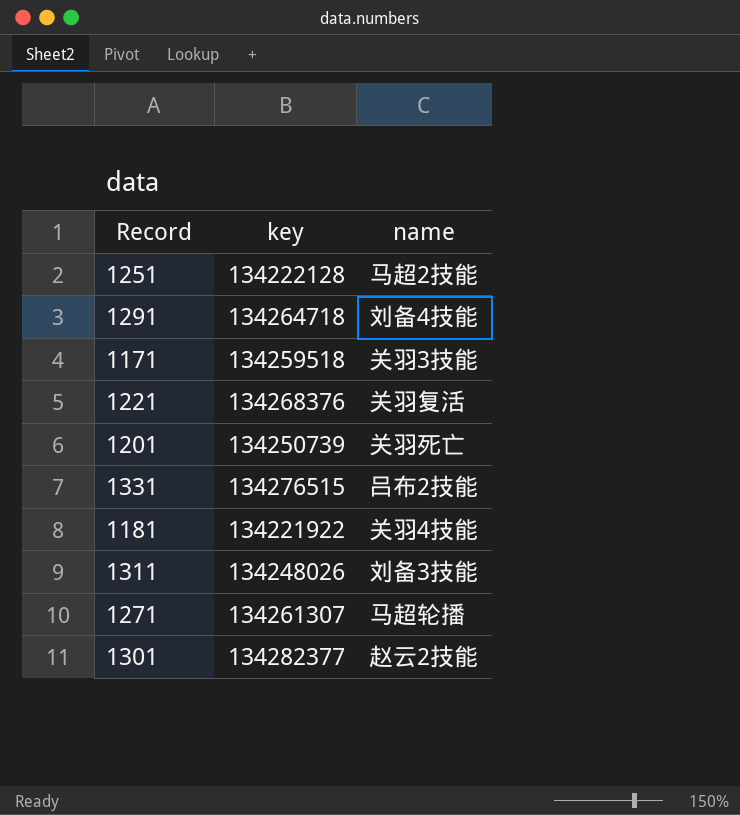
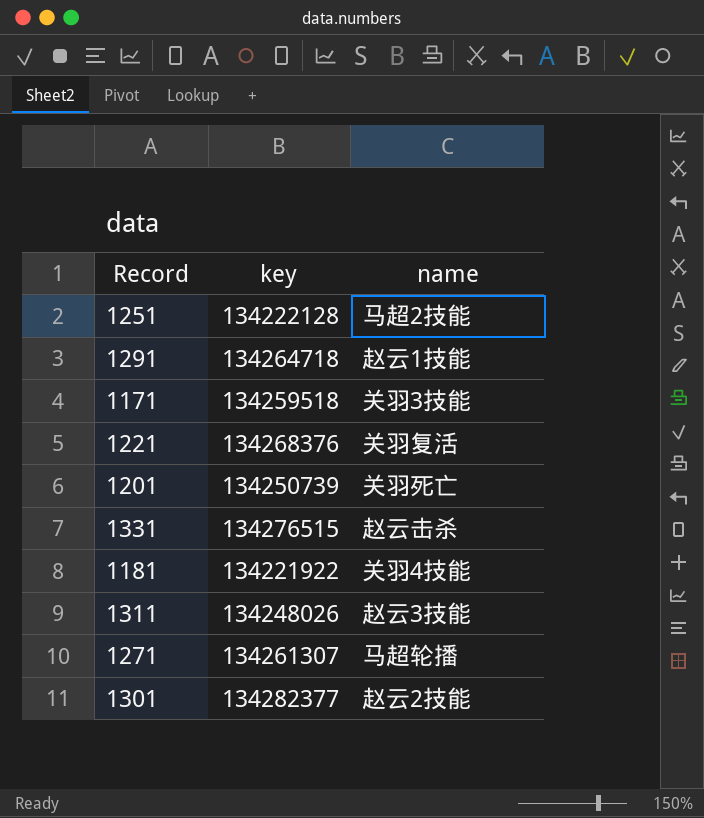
1291 | name: 刘备4技能 -> 赵云1技能
1331 | name: 吕布2技能 -> 赵云击杀
1311 | name: 刘备3技能 -> 赵云3技能

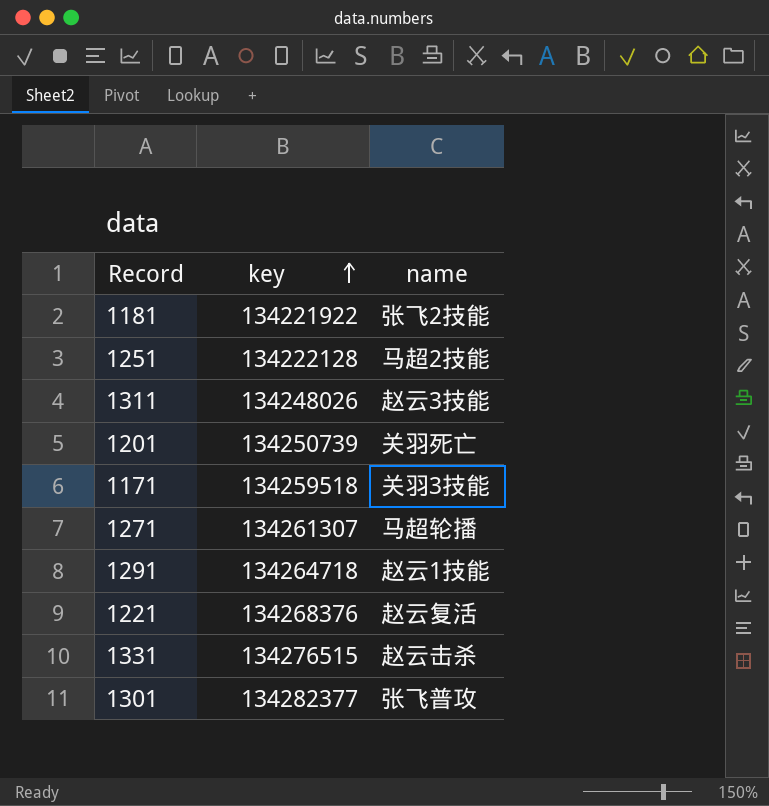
row order: none -> key ascending
1181 | name: 关羽4技能 -> 张飞2技能
1221 | name: 关羽复活 -> 赵云复活
1301 | name: 赵云2技能 -> 张飞普攻

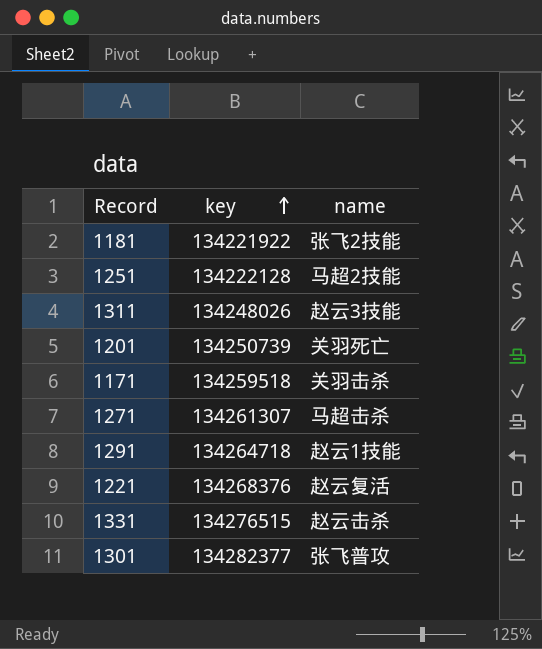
1171 | name: 关羽3技能 -> 关羽击杀
1271 | name: 马超轮播 -> 马超击杀

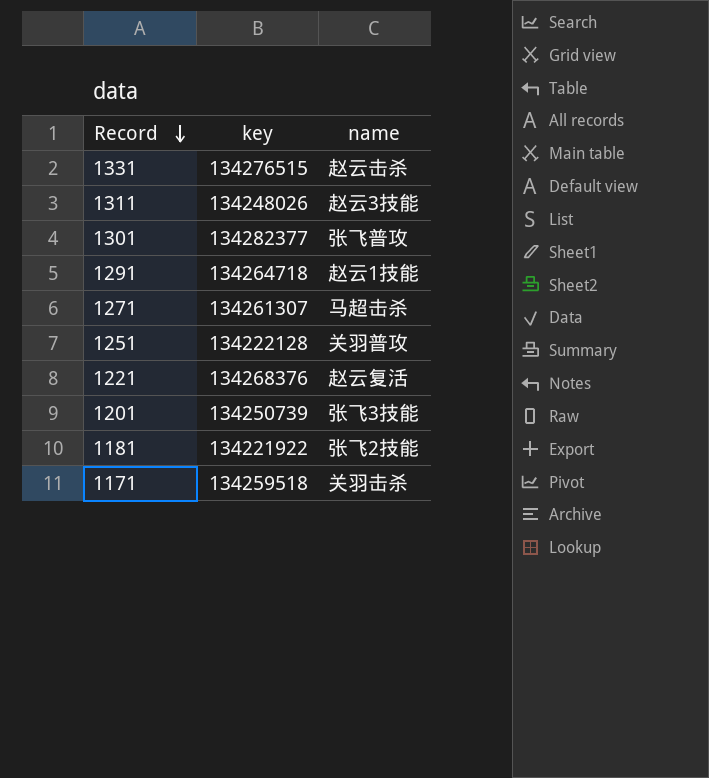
row order: key ascending -> Record descending
1251 | name: 马超2技能 -> 关羽普攻
1201 | name: 关羽死亡 -> 张飞3技能

